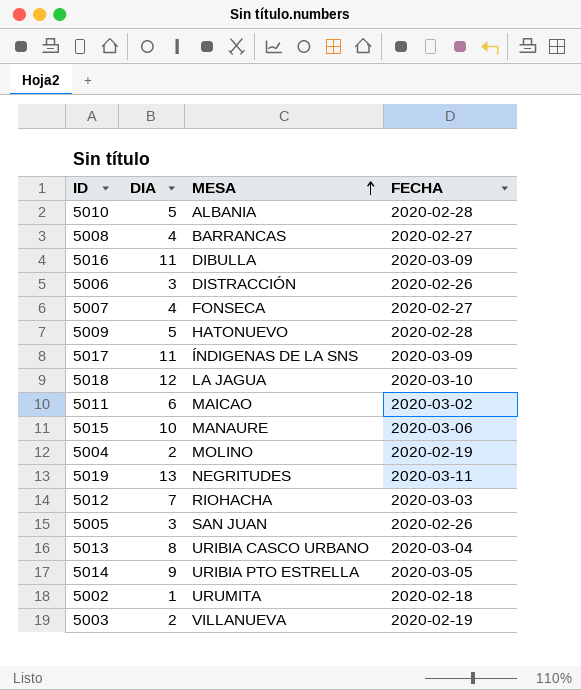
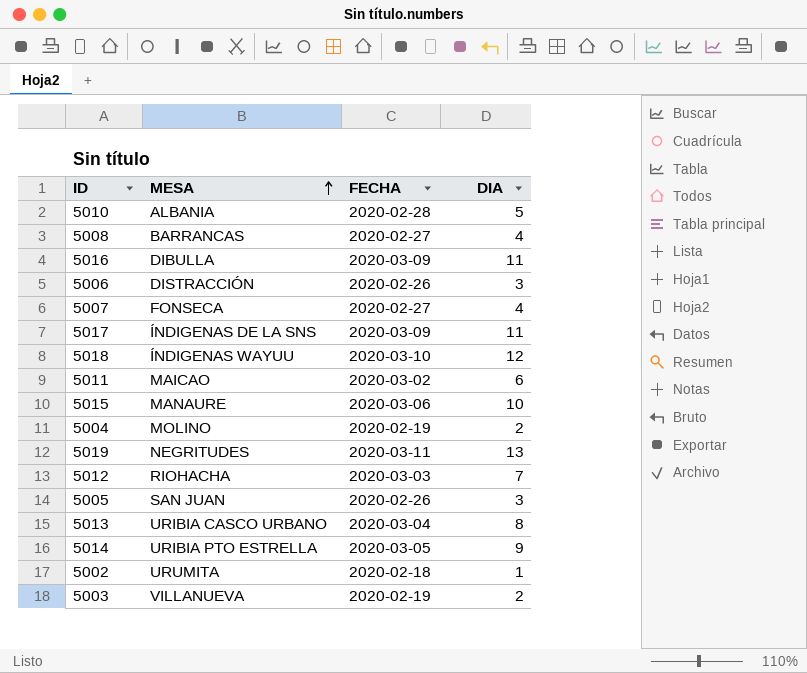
column DIA | position: 2 -> 4
row 5009: 5 | HATONUEVO | 2020-02-28 -> none
5018 | MESA: LA JAGUA -> ÍNDIGENAS WAYUU

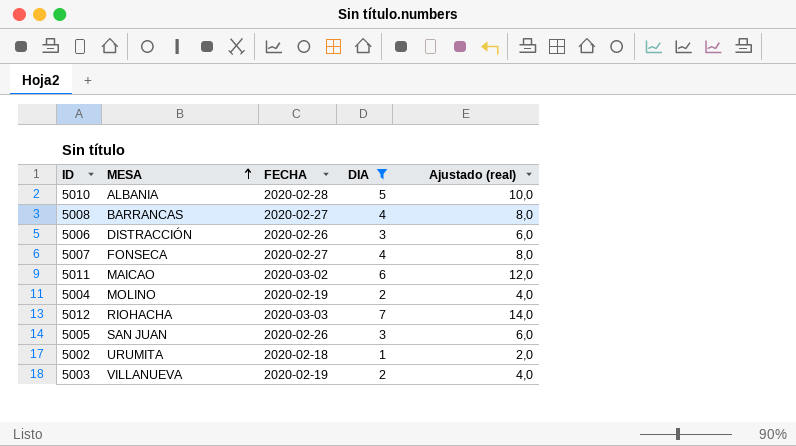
filter: none -> DIA <= 7
column Ajustado (real) | formula: none -> [DIA] * 2

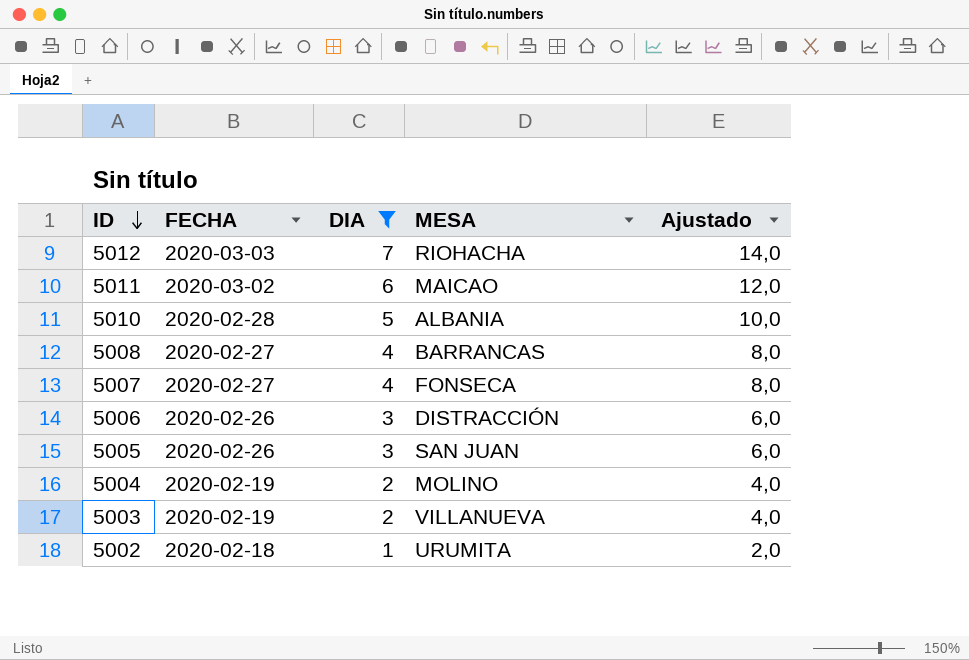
row order: MESA ascending -> ID descending
column MESA | position: 2 -> 4
column name: Ajustado (real) -> Ajustado

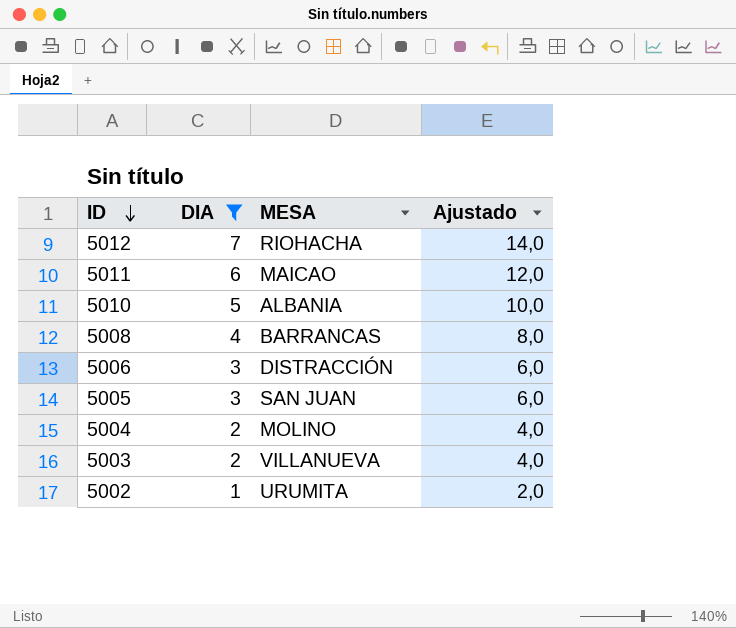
column FECHA | position: 2 -> none
row 5007: 2020-02-27 | 4 | FONSECA | 8,0 -> none

